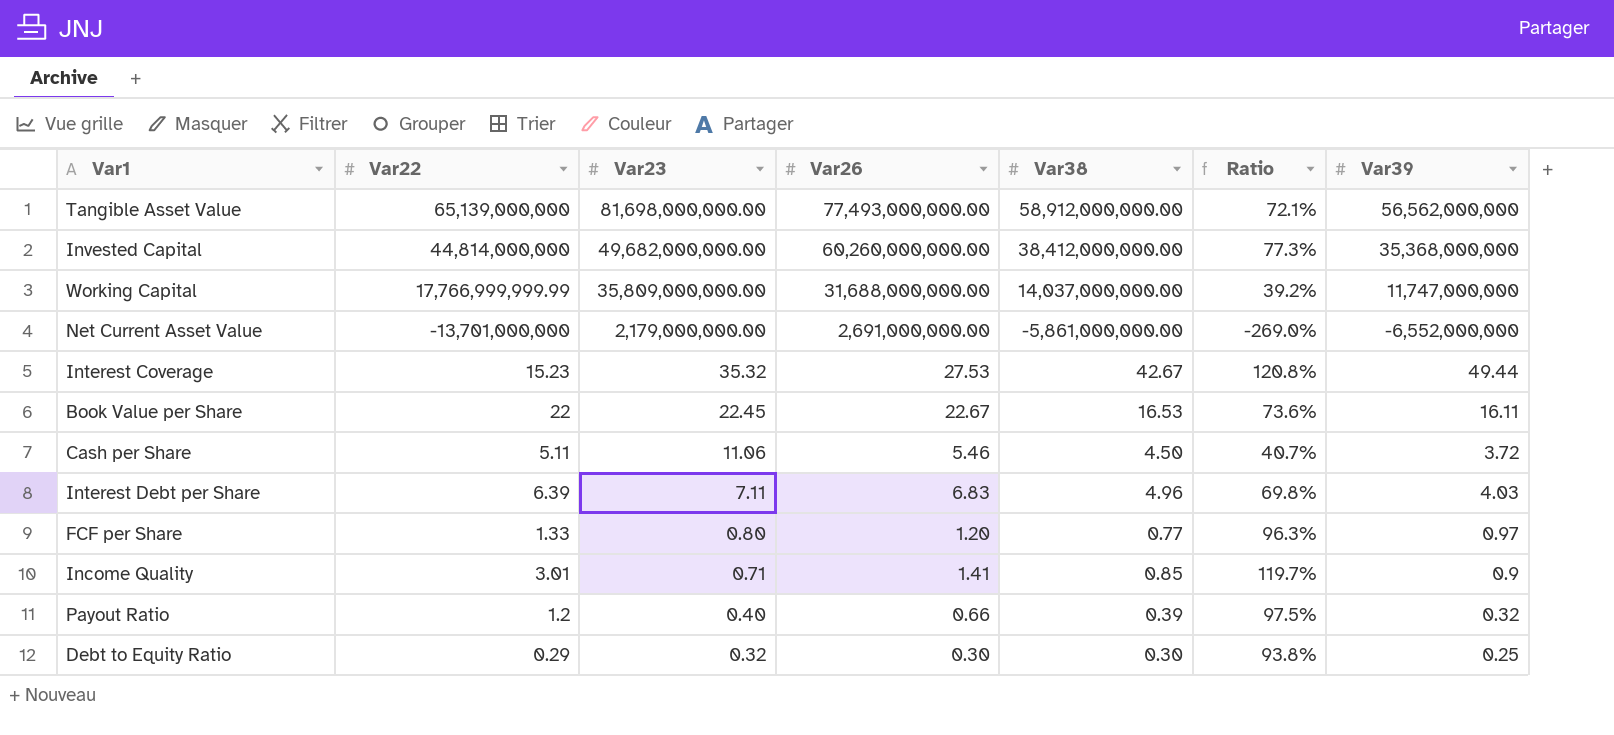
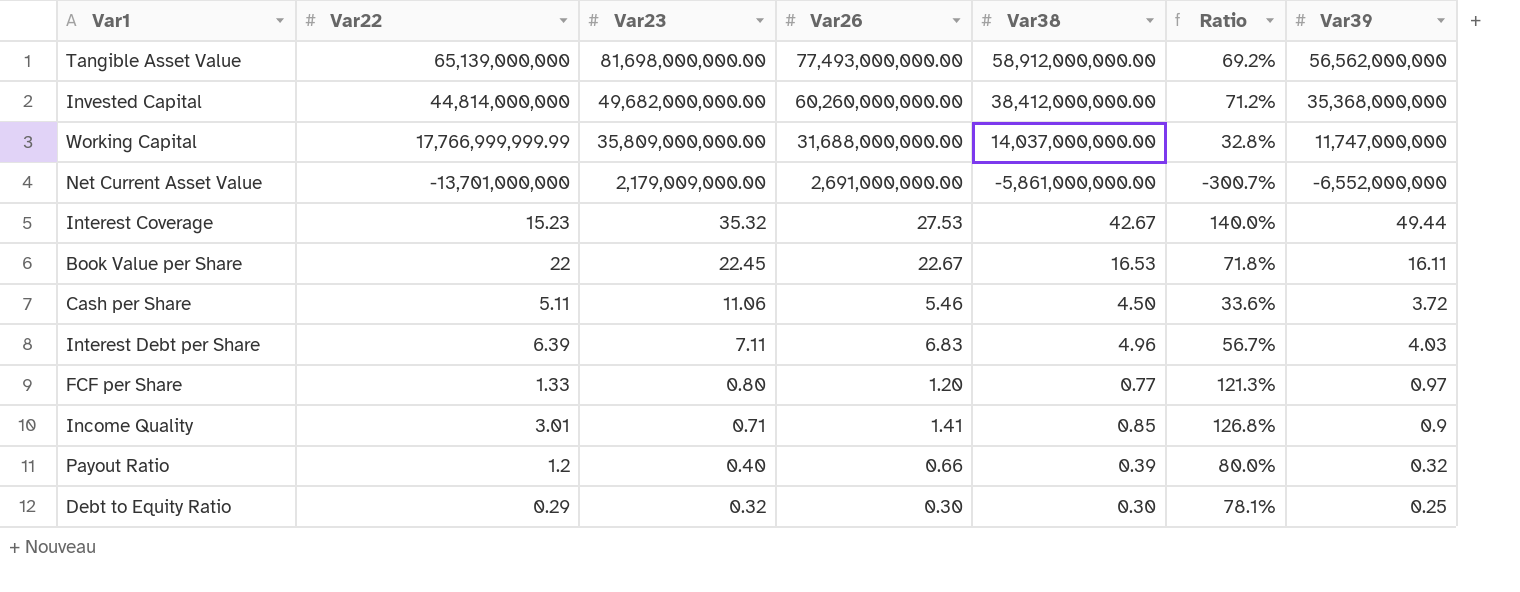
column Ratio | formula: [Var38] / [Var23] -> [Var39] / [Var23]
Net Current Asset Value | Var23: 2,179,000,000.00 -> 2,179,009,000.00

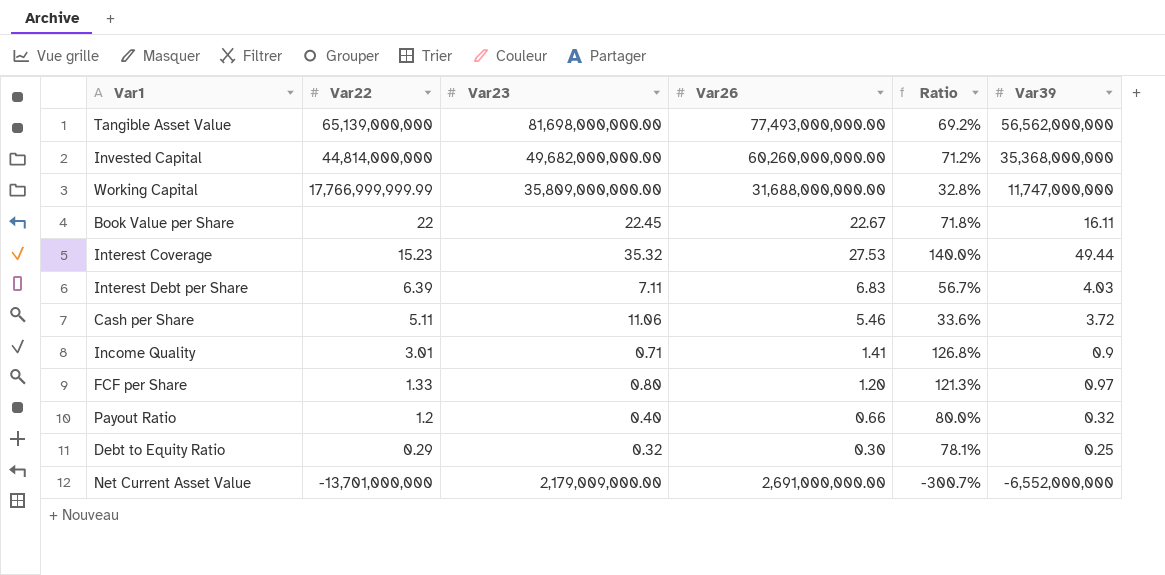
row order: Var23 descending -> Var22 descending
column Var38 | position: 5 -> none

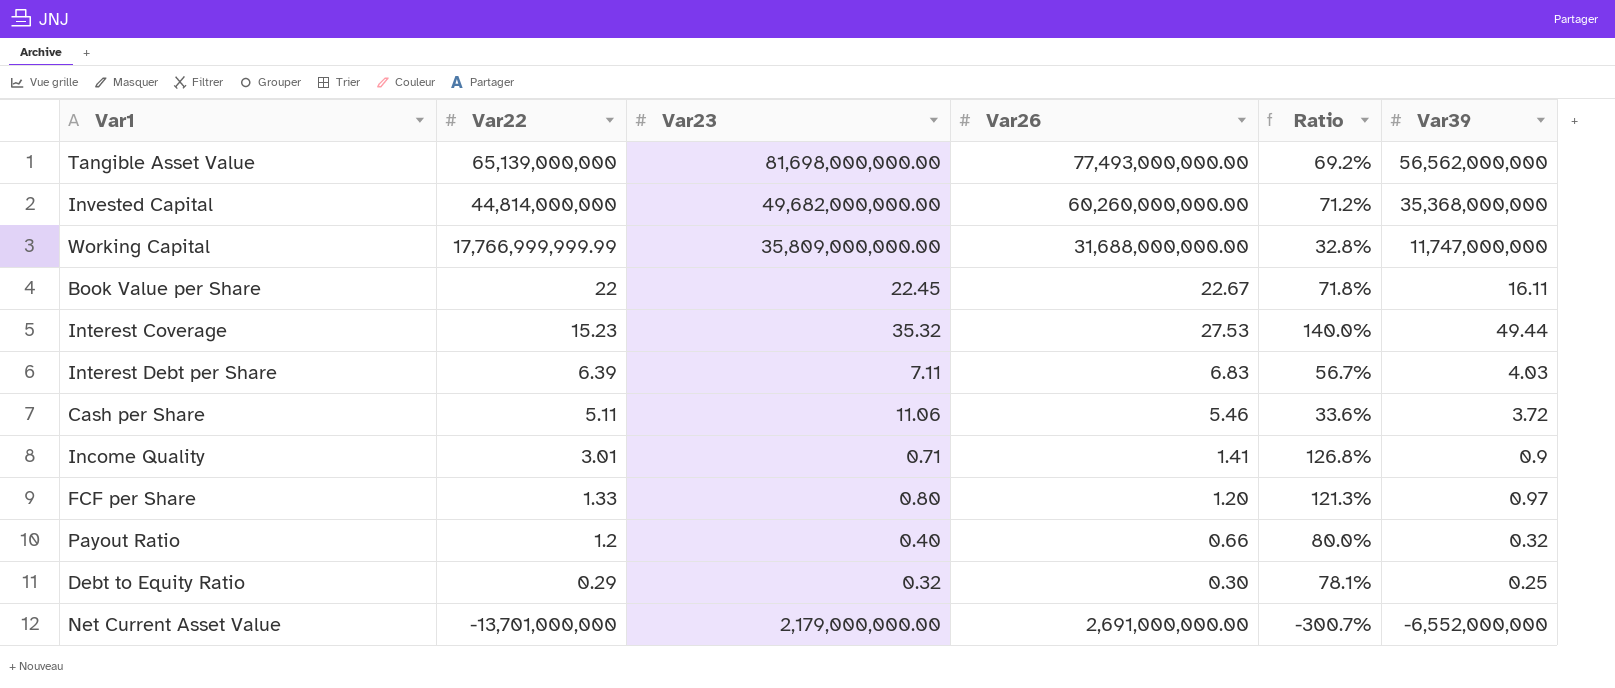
Net Current Asset Value | Var23: 2,179,009,000.00 -> 2,179,000,000.00

